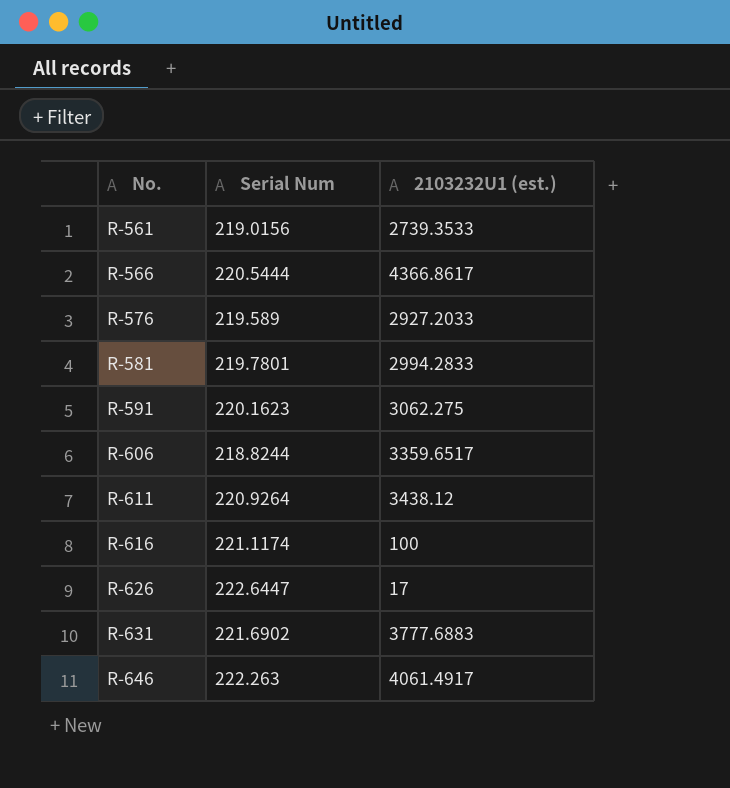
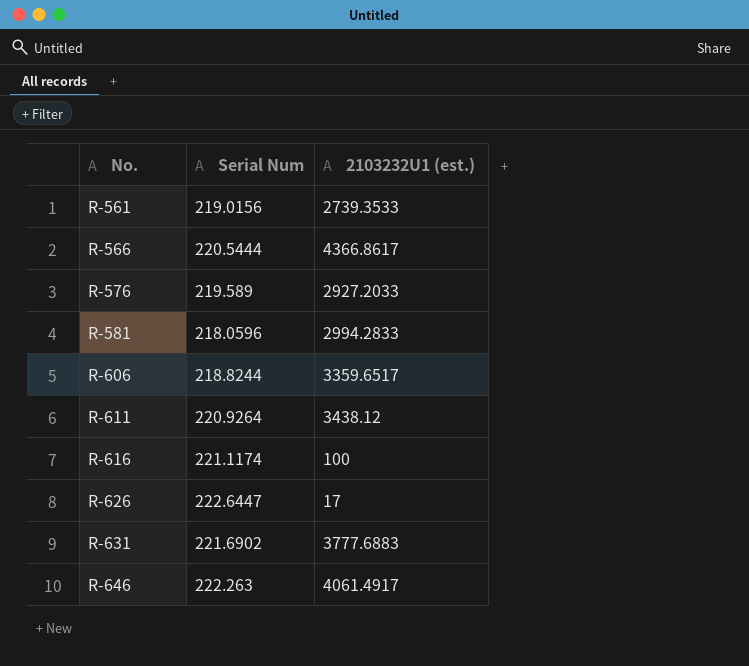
row R-591: 220.1623 | 3062.275 -> none
R-581 | Serial Num: 219.7801 -> 218.0596

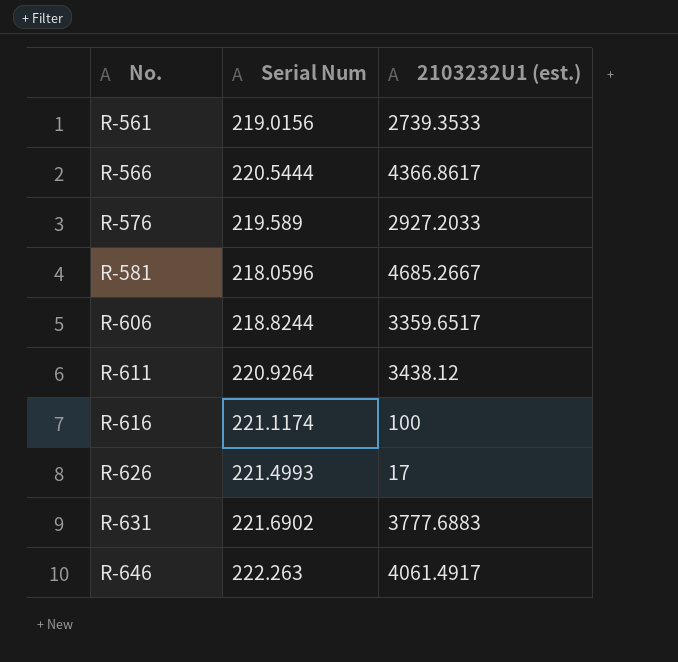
R-581 | 2103232U1 (est.): 2994.2833 -> 4685.2667
R-626 | Serial Num: 222.6447 -> 221.4993

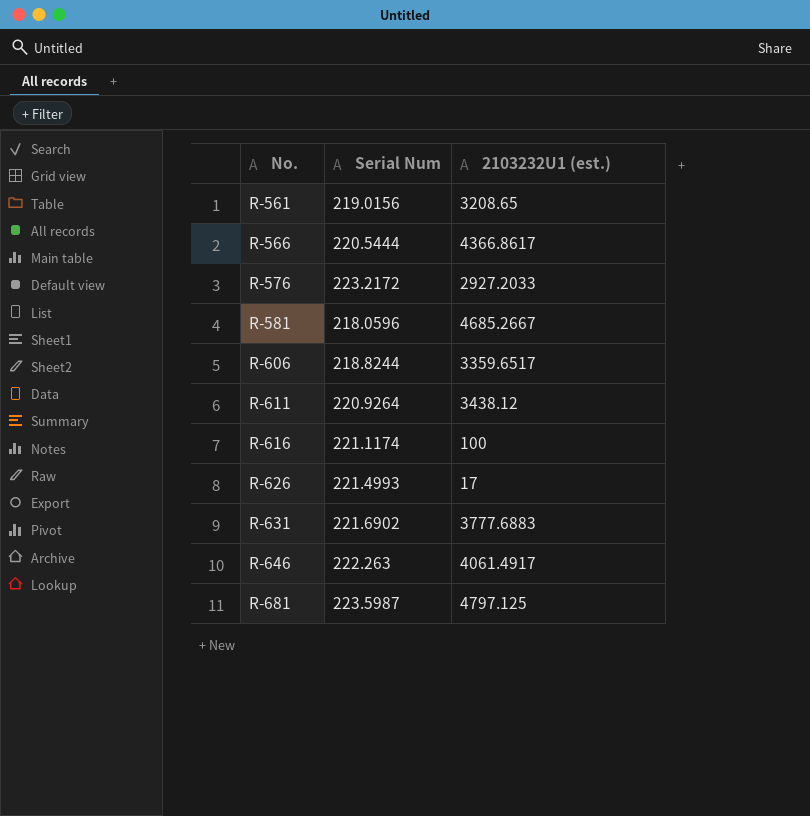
R-561 | 2103232U1 (est.): 2739.3533 -> 3208.65
R-576 | Serial Num: 219.589 -> 223.2172
row R-681: none -> 223.5987 | 4797.125

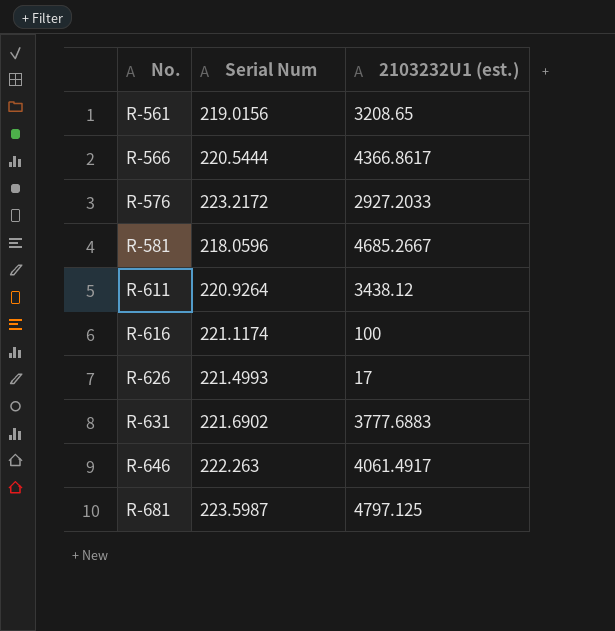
row R-606: 218.8244 | 3359.6517 -> none

